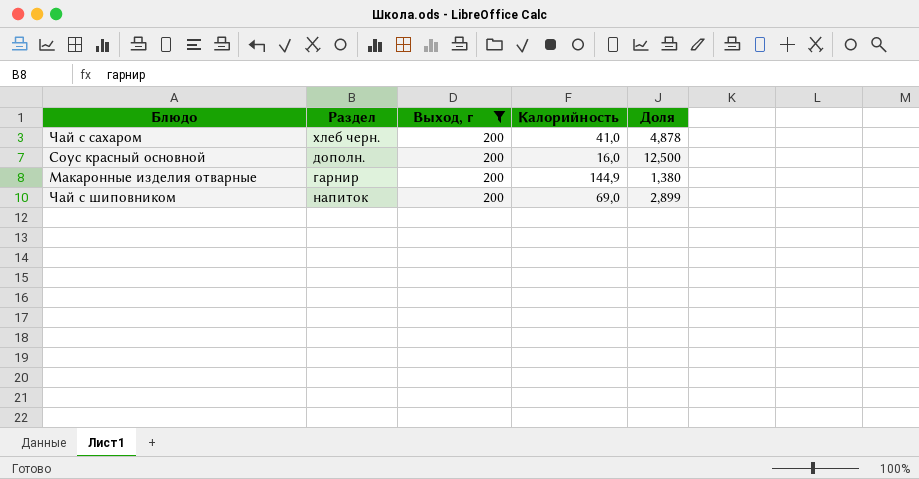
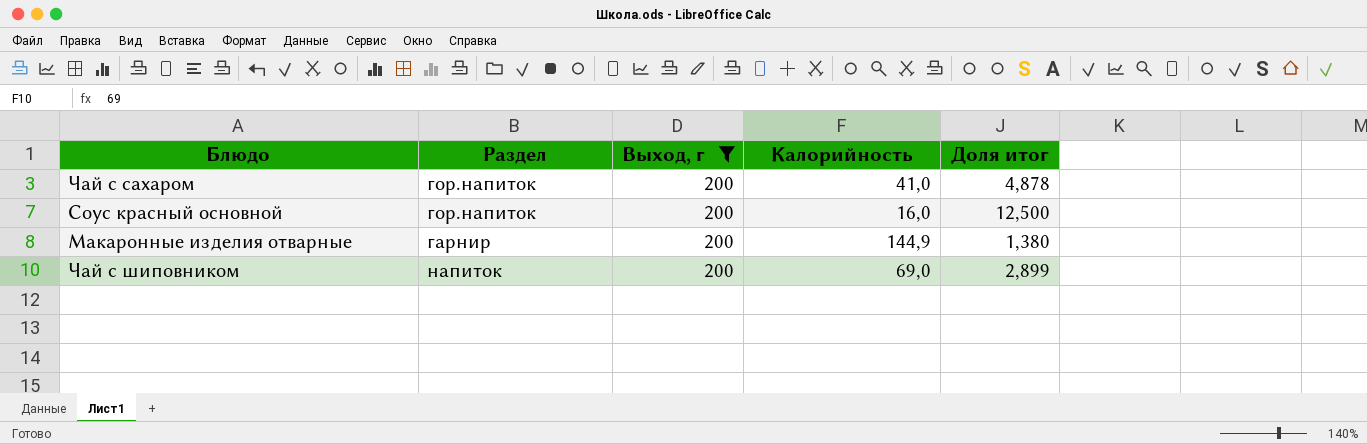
column name: Доля -> Доля итог
Чай с сахаром | Раздел: хлеб черн. -> гор.напиток
Соус красный основной | Раздел: дополн. -> гор.напиток

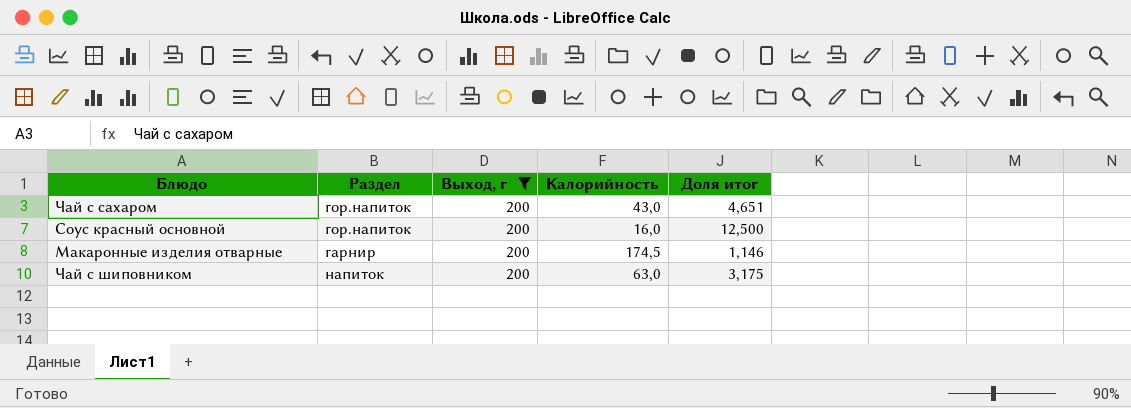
Чай с сахаром | Калорийность: 41,0 -> 43,0
Чай с сахаром | Доля итог: 4,878 -> 4,651
Макаронные изделия отварные | Калорийность: 144,9 -> 174,5
Макаронные изделия отварные | Доля итог: 1,380 -> 1,146
Чай с шиповником | Калорийность: 69,0 -> 63,0
Чай с шиповником | Доля итог: 2,899 -> 3,175

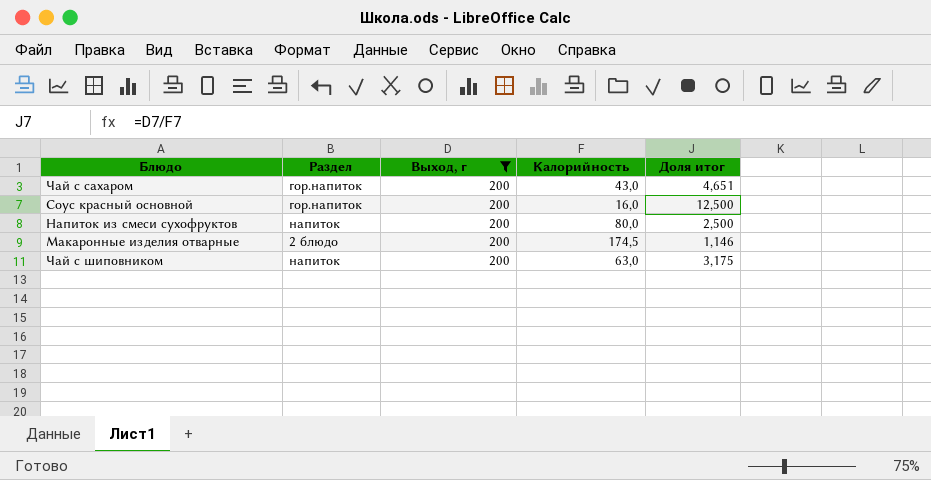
row Напиток из смеси сухофруктов: none -> напиток | 200 | 80,0 | 2,500
Макаронные изделия отварные | Раздел: гарнир -> 2 блюдо

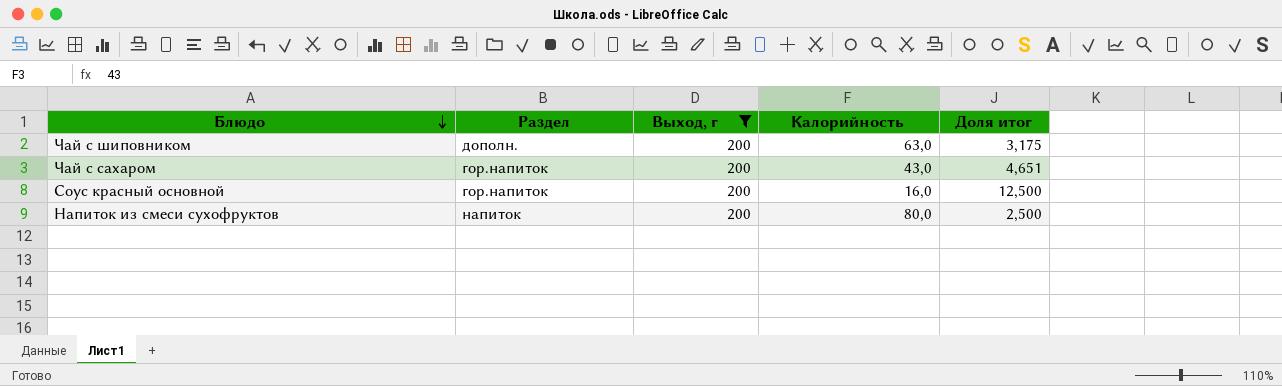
row order: none -> Блюдо descending
row Макаронные изделия отварные: 2 блюдо | 200 | 174,5 | 1,146 -> none
Чай с шиповником | Раздел: напиток -> дополн.

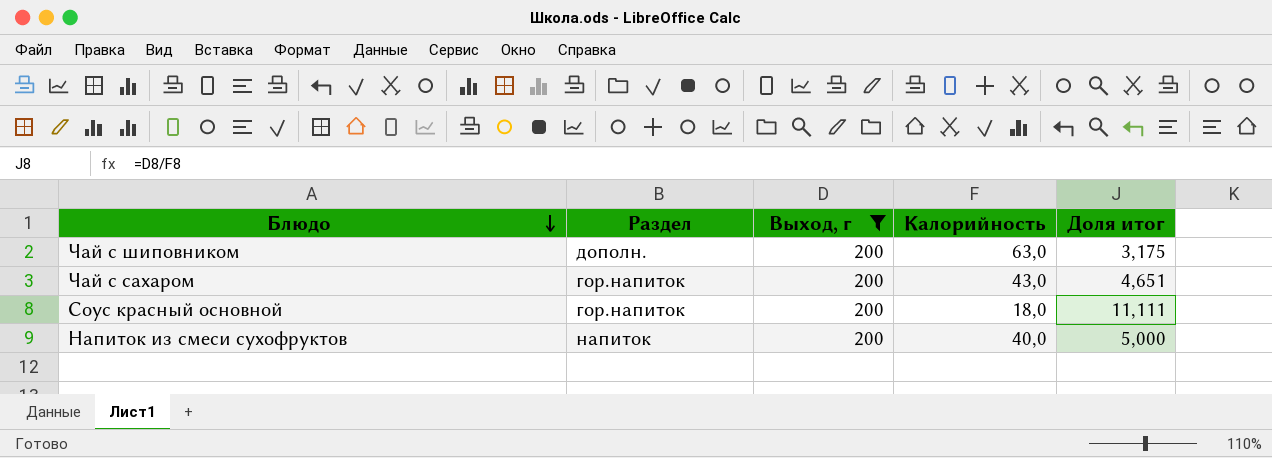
Соус красный основной | Калорийность: 16,0 -> 18,0
Соус красный основной | Доля итог: 12,500 -> 11,111
Напиток из смеси сухофруктов | Калорийность: 80,0 -> 40,0
Напиток из смеси сухофруктов | Доля итог: 2,500 -> 5,000

